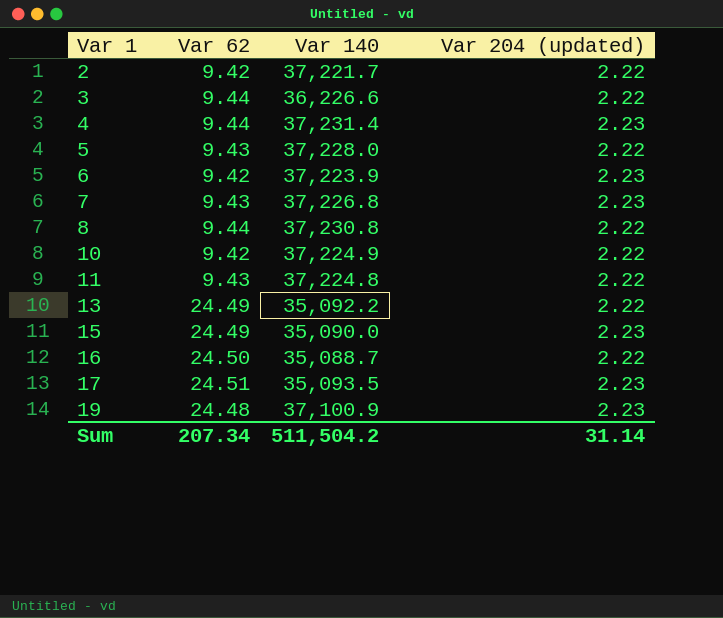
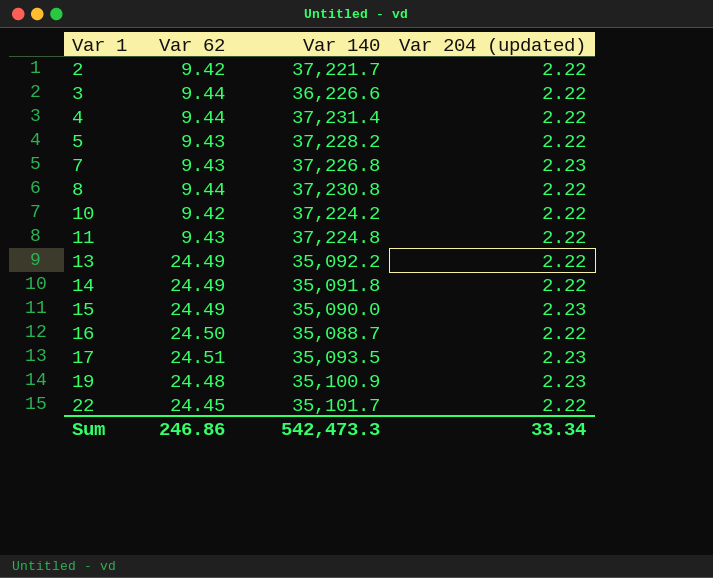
row 6: 9.42 | 37,223.9 | 2.23 -> none
4 | Var 204 (updated): 2.23 -> 2.22
5 | Var 140: 37,228.0 -> 37,228.2
10 | Var 140: 37,224.9 -> 37,224.2
row 14: none -> 24.49 | 35,091.8 | 2.22
19 | Var 140: 37,100.9 -> 35,100.9
row 22: none -> 24.45 | 35,101.7 | 2.22
Sum | Var 62: 207.34 -> 246.86
Sum | Var 140: 511,504.2 -> 542,473.3
Sum | Var 204 (updated): 31.14 -> 33.34

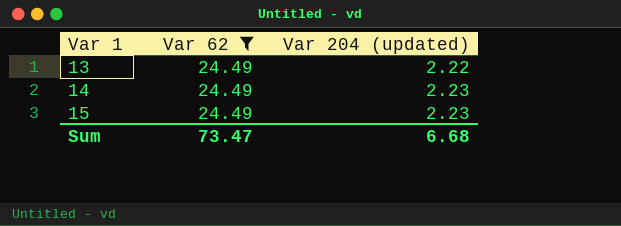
filter: none -> Var 62 = 24.49
column Var 140 | position: 3 -> none
14 | Var 204 (updated): 2.22 -> 2.23
Sum | Var 62: 246.86 -> 73.47
Sum | Var 204 (updated): 33.34 -> 6.68

